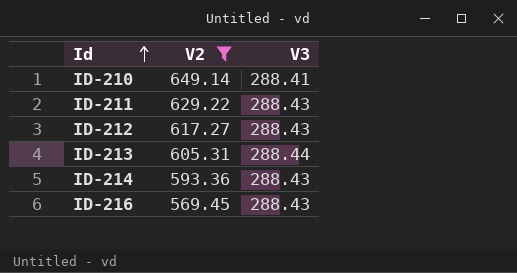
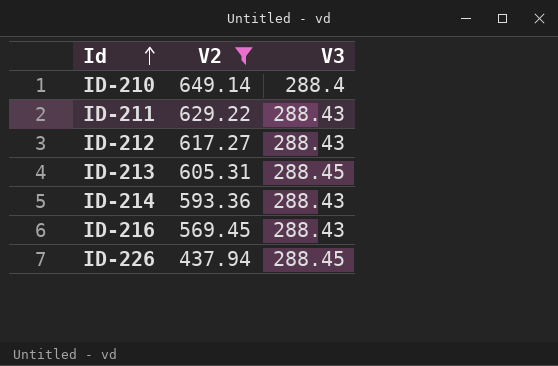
ID-210 | V3: 288.41 -> 288.4
ID-213 | V3: 288.44 -> 288.45
row ID-226: none -> 437.94 | 288.45

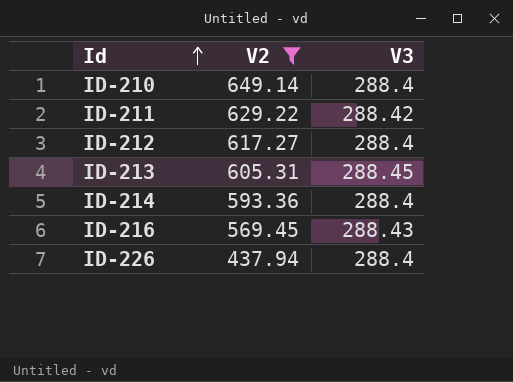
ID-211 | V3: 288.43 -> 288.42
ID-212 | V3: 288.43 -> 288.4
ID-214 | V3: 288.43 -> 288.4
ID-226 | V3: 288.45 -> 288.4

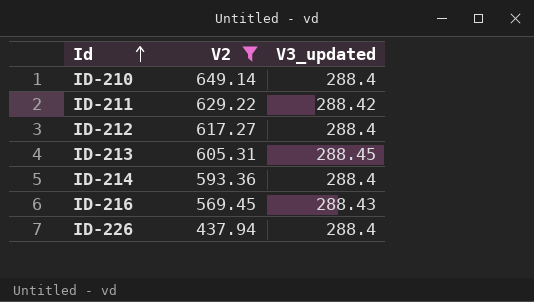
column name: V3 -> V3_updated

